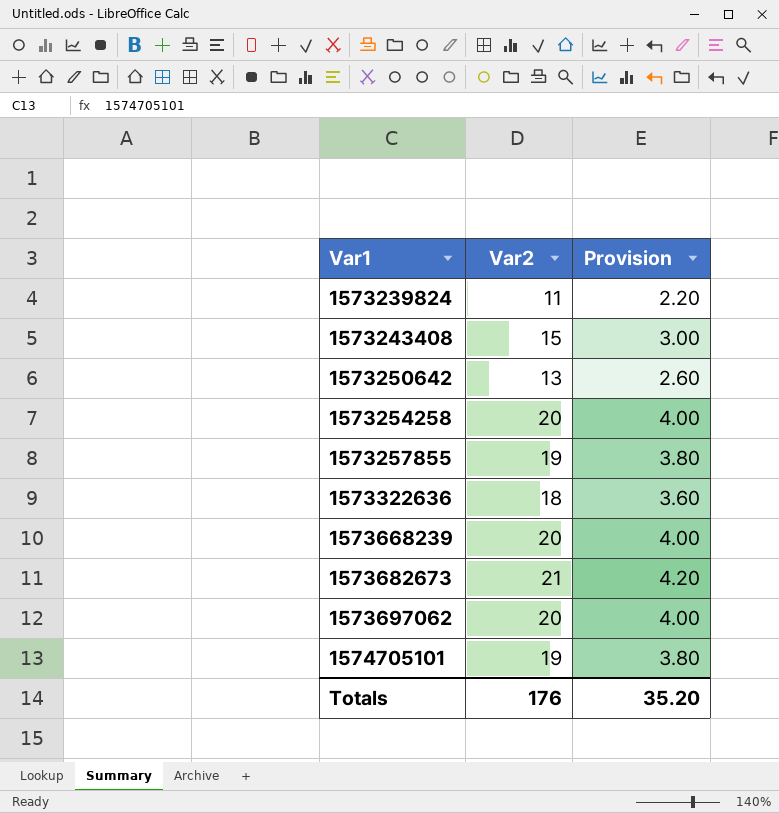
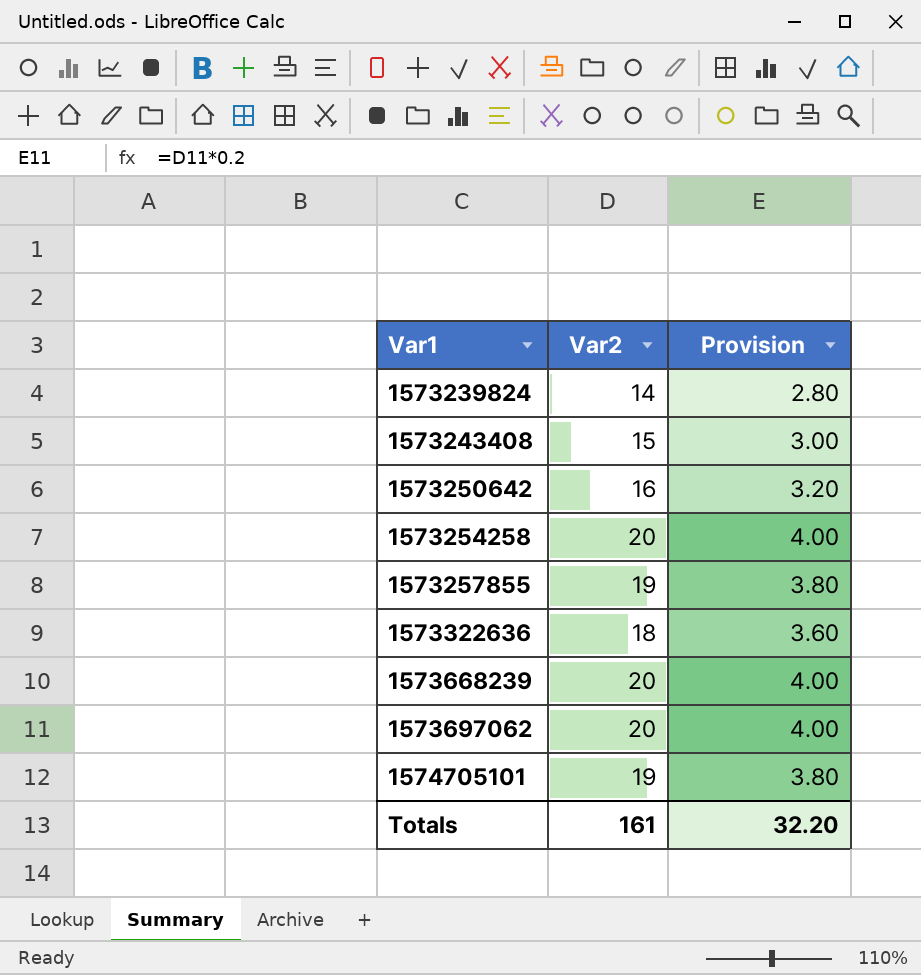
row 1573682673: 21 | 4.20 -> none
1573239824 | Var2: 11 -> 14
1573239824 | Provision: 2.20 -> 2.80
1573250642 | Var2: 13 -> 16
1573250642 | Provision: 2.60 -> 3.20
Totals | Var2: 176 -> 161
Totals | Provision: 35.20 -> 32.20

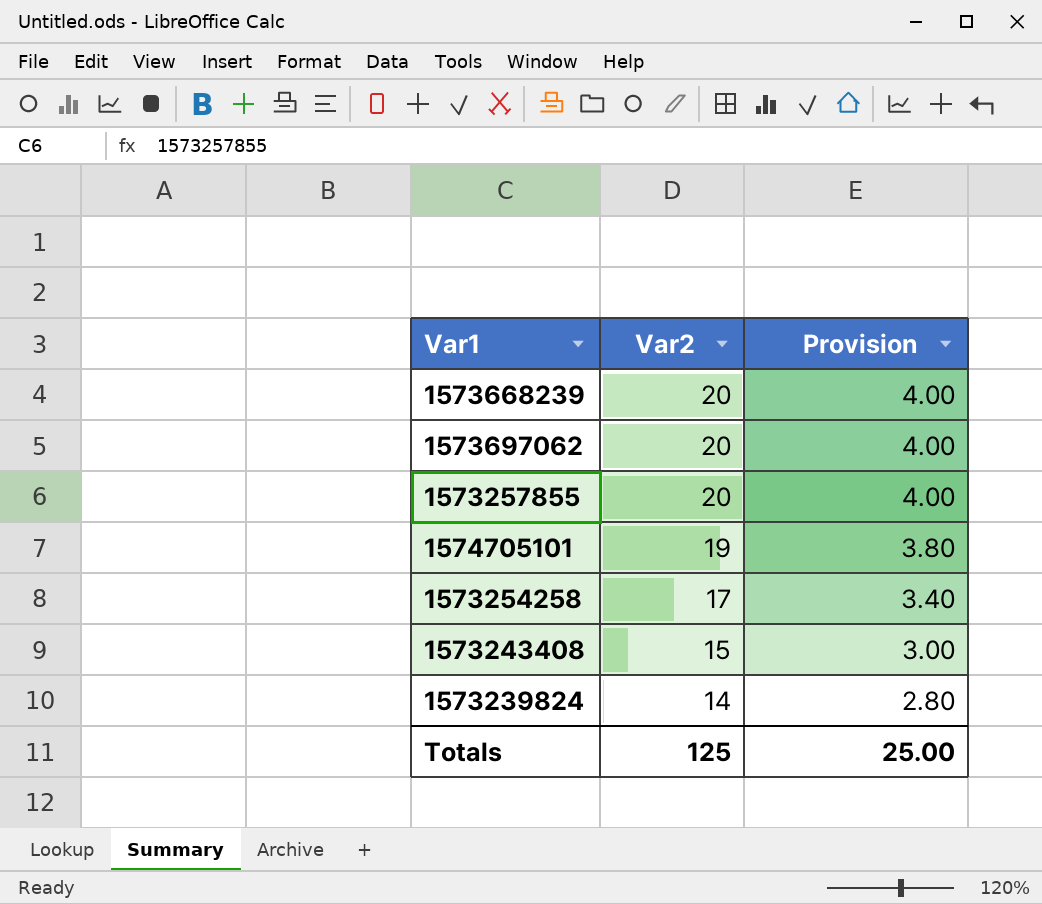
row order: Var1 ascending -> Var2 descending
row 1573250642: 16 | 3.20 -> none
row 1573322636: 18 | 3.60 -> none
1573257855 | Var2: 19 -> 20
1573257855 | Provision: 3.80 -> 4.00
1573254258 | Var2: 20 -> 17
1573254258 | Provision: 4.00 -> 3.40
Totals | Var2: 161 -> 125
Totals | Provision: 32.20 -> 25.00

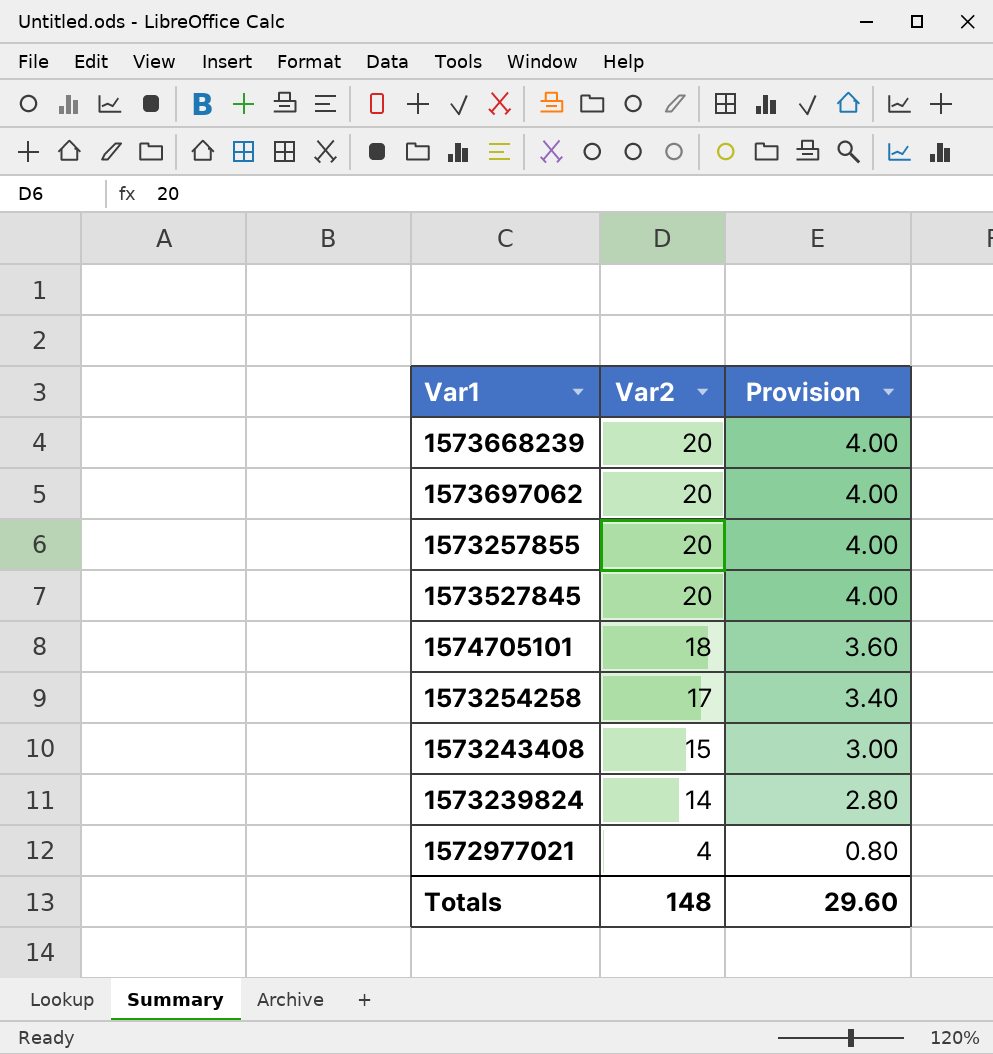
row 1573527845: none -> 20 | 4.00
1574705101 | Var2: 19 -> 18
1574705101 | Provision: 3.80 -> 3.60
row 1572977021: none -> 4 | 0.80
Totals | Var2: 125 -> 148
Totals | Provision: 25.00 -> 29.60

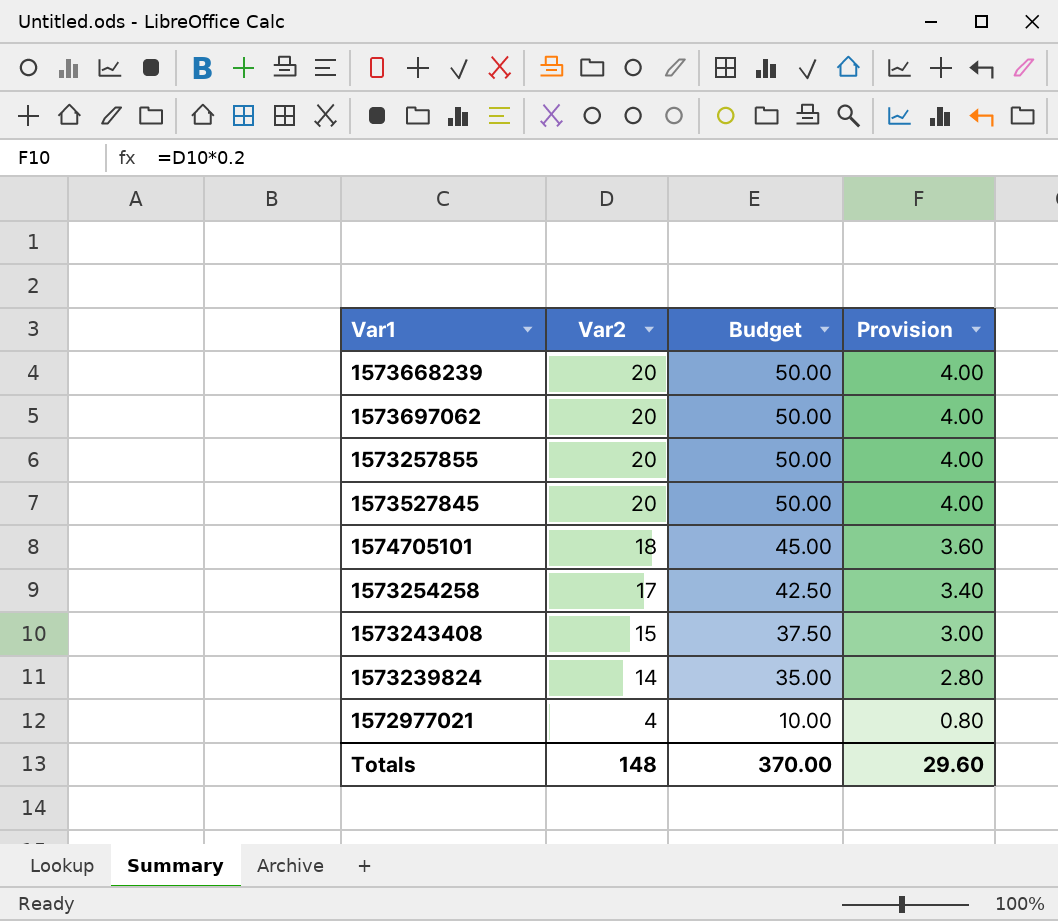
column Budget | formula: none -> [Var2] * 2.5

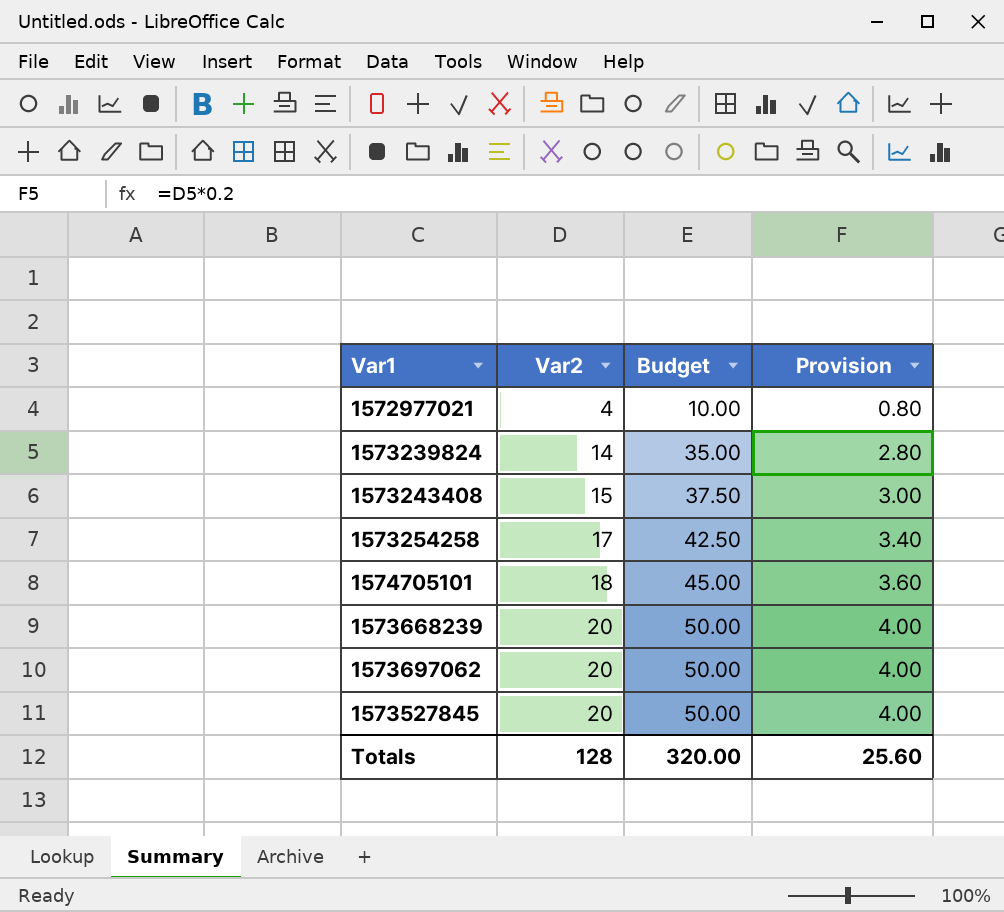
row order: Var2 descending -> Var2 ascending
row 1573257855: 20 | 50.00 | 4.00 -> none
Totals | Var2: 148 -> 128
Totals | Budget: 370.00 -> 320.00
Totals | Provision: 29.60 -> 25.60

